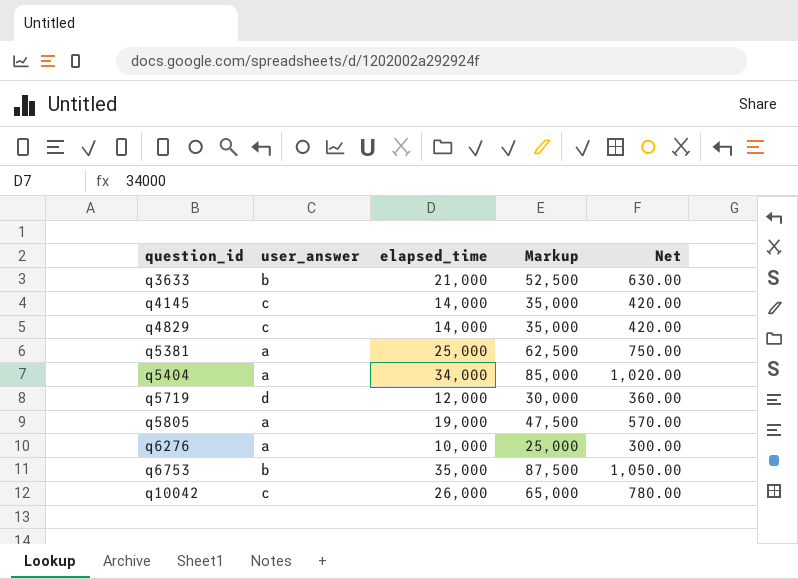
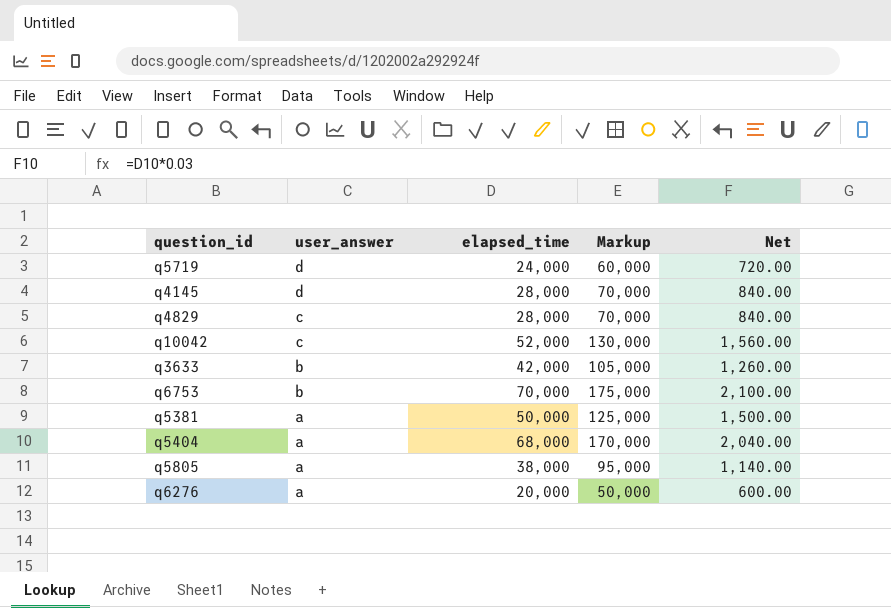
row order: question_id ascending -> user_answer descending
q5719 | elapsed_time: 12,000 -> 24,000
q5719 | Markup: 30,000 -> 60,000
q5719 | Net: 360.00 -> 720.00
q4145 | user_answer: c -> d
q4145 | elapsed_time: 14,000 -> 28,000
q4145 | Markup: 35,000 -> 70,000
q4145 | Net: 420.00 -> 840.00
q4829 | elapsed_time: 14,000 -> 28,000
q4829 | Markup: 35,000 -> 70,000
q4829 | Net: 420.00 -> 840.00
q10042 | elapsed_time: 26,000 -> 52,000
q10042 | Markup: 65,000 -> 130,000
q10042 | Net: 780.00 -> 1,560.00
q3633 | elapsed_time: 21,000 -> 42,000
q3633 | Markup: 52,500 -> 105,000
q3633 | Net: 630.00 -> 1,260.00
q6753 | elapsed_time: 35,000 -> 70,000
q6753 | Markup: 87,500 -> 175,000
q6753 | Net: 1,050.00 -> 2,100.00
q5381 | elapsed_time: 25,000 -> 50,000
q5381 | Markup: 62,500 -> 125,000
q5381 | Net: 750.00 -> 1,500.00
q5404 | elapsed_time: 34,000 -> 68,000
q5404 | Markup: 85,000 -> 170,000
q5404 | Net: 1,020.00 -> 2,040.00
q5805 | elapsed_time: 19,000 -> 38,000
q5805 | Markup: 47,500 -> 95,000
q5805 | Net: 570.00 -> 1,140.00
q6276 | elapsed_time: 10,000 -> 20,000
q6276 | Markup: 25,000 -> 50,000
q6276 | Net: 300.00 -> 600.00

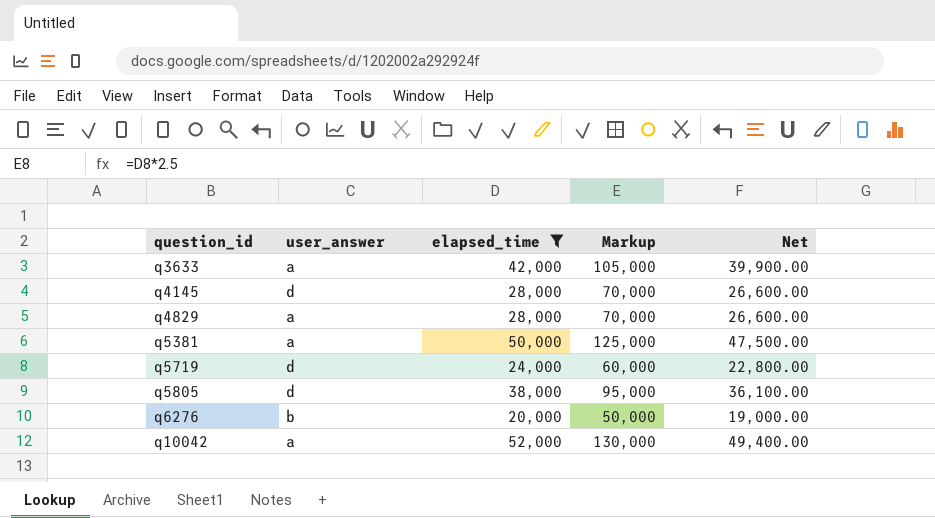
filter: none -> elapsed_time <= 52,000
row order: user_answer descending -> question_id ascending
column Net | formula: [elapsed_time] * 0.03 -> [elapsed_time] * 0.95
q3633 | user_answer: b -> a
q4829 | user_answer: c -> a
q5805 | user_answer: a -> d
q6276 | user_answer: a -> b
q10042 | user_answer: c -> a

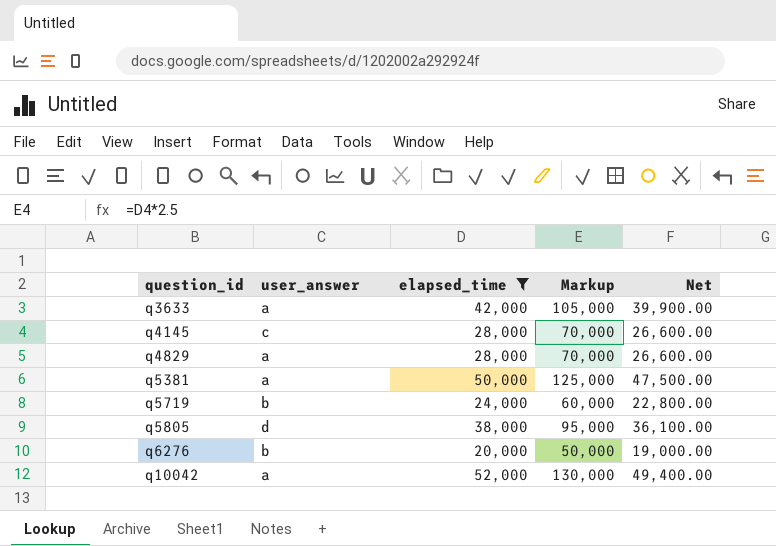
q4145 | user_answer: d -> c
q5719 | user_answer: d -> b

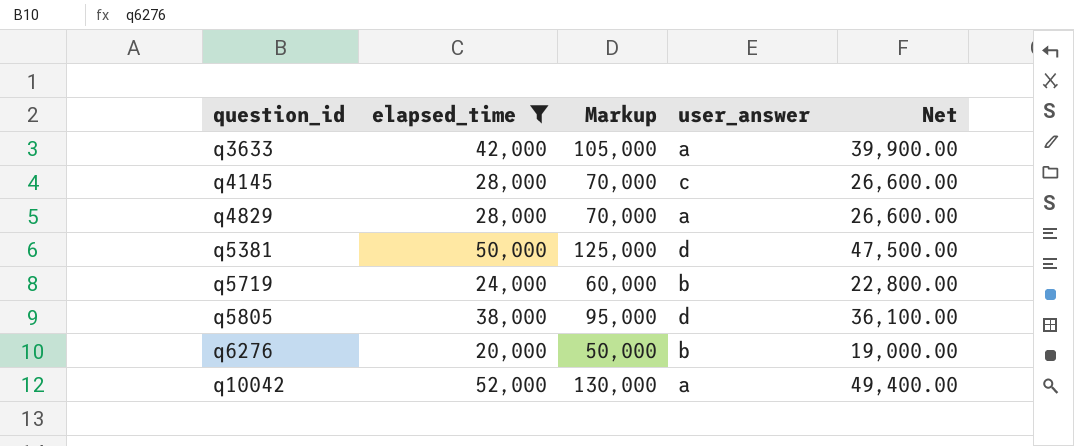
column user_answer | position: 2 -> 4
q5381 | user_answer: a -> d

